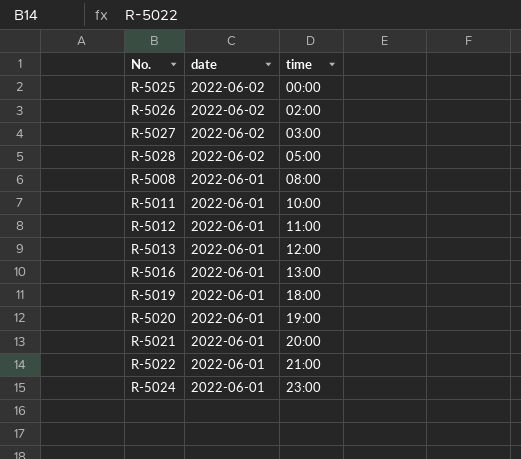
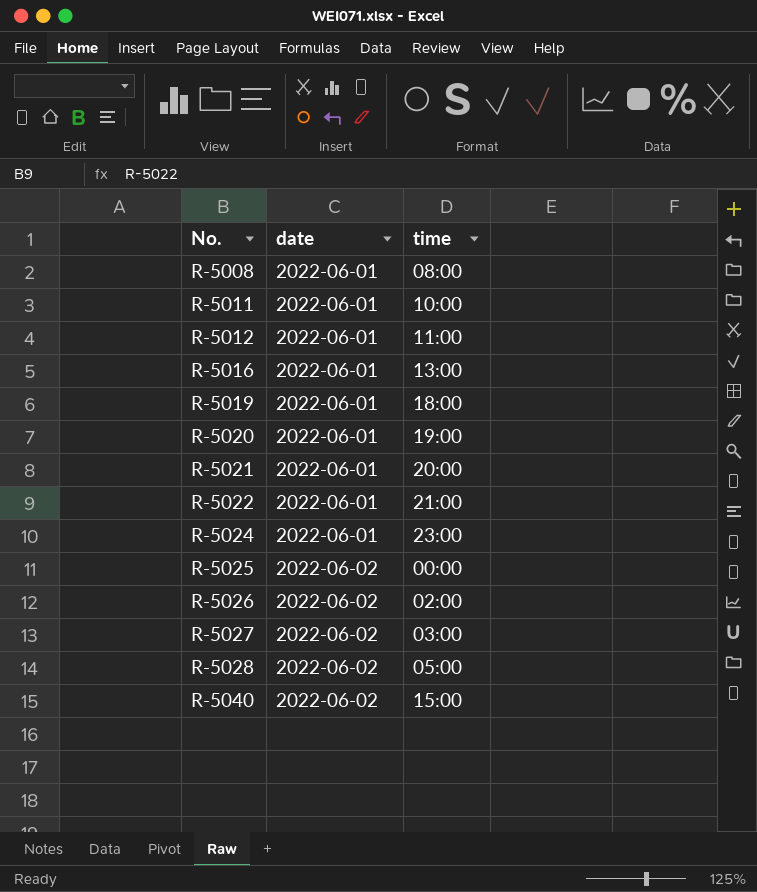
row order: date descending -> No. ascending
row R-5013: 2022-06-01 | 12:00 -> none
row R-5040: none -> 2022-06-02 | 15:00

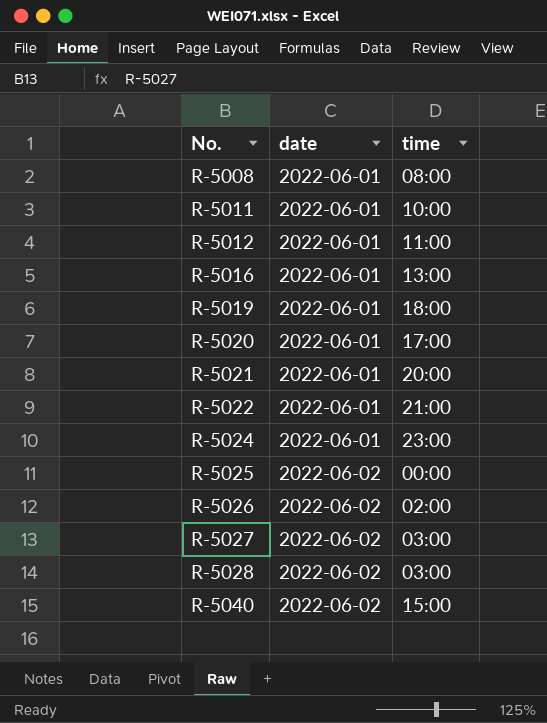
R-5020 | time: 19:00 -> 17:00
R-5028 | time: 05:00 -> 03:00

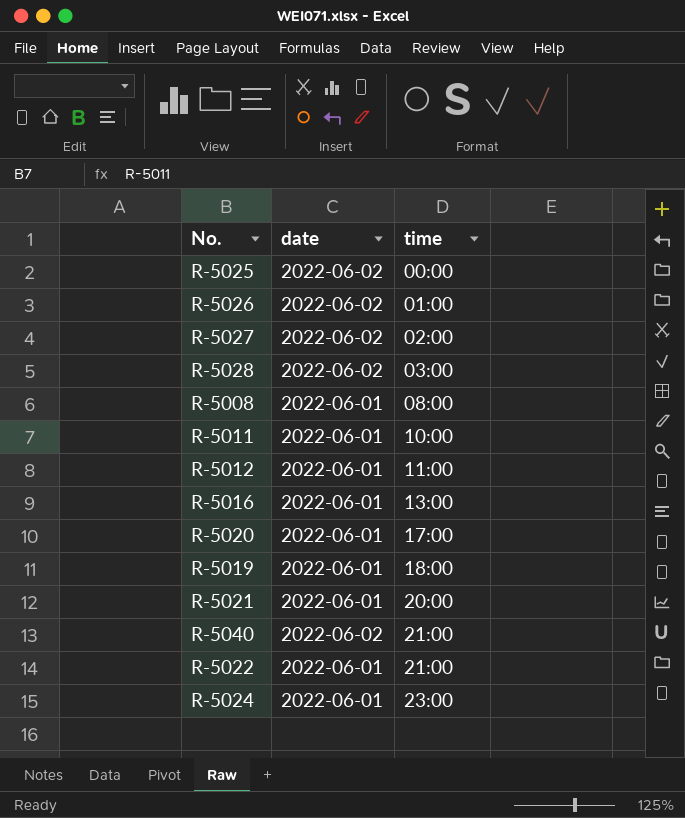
row order: No. ascending -> time ascending
R-5026 | time: 02:00 -> 01:00
R-5027 | time: 03:00 -> 02:00
R-5040 | time: 15:00 -> 21:00

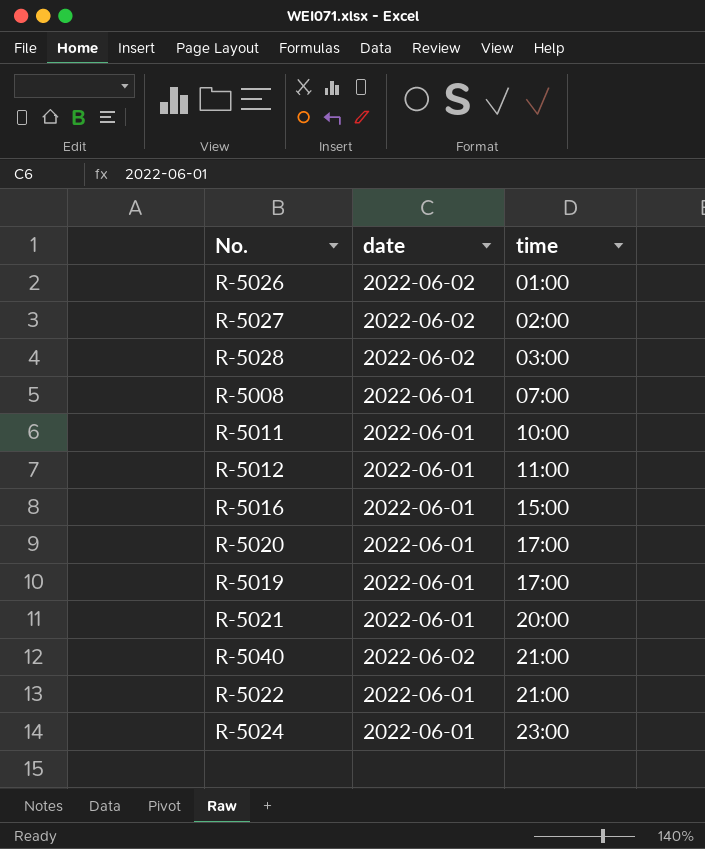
row R-5025: 2022-06-02 | 00:00 -> none
R-5008 | time: 08:00 -> 07:00
R-5016 | time: 13:00 -> 15:00
R-5019 | time: 18:00 -> 17:00

